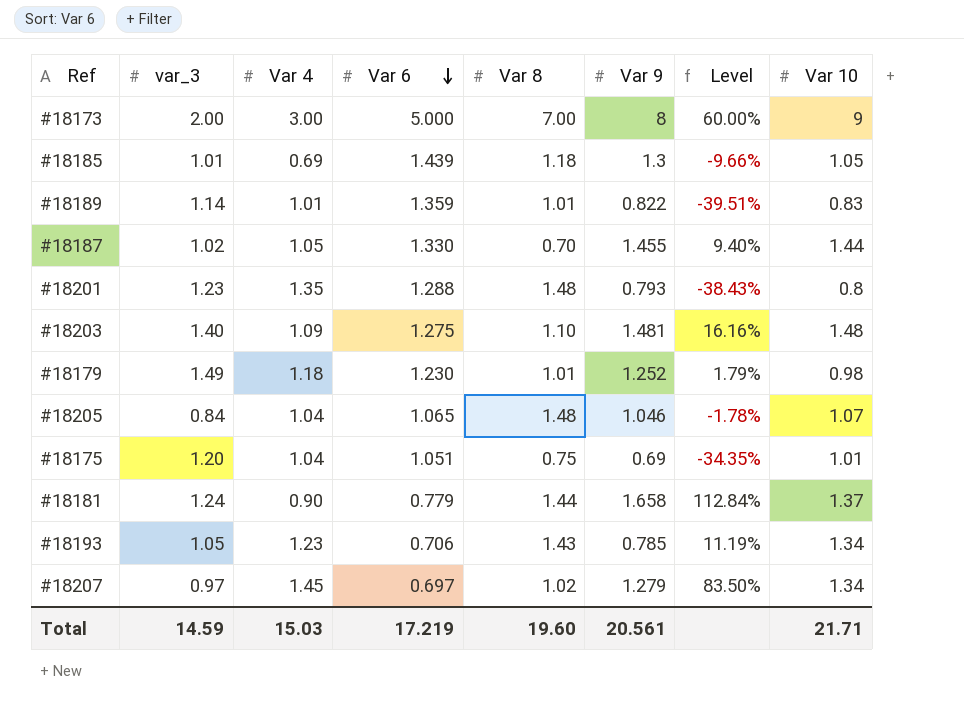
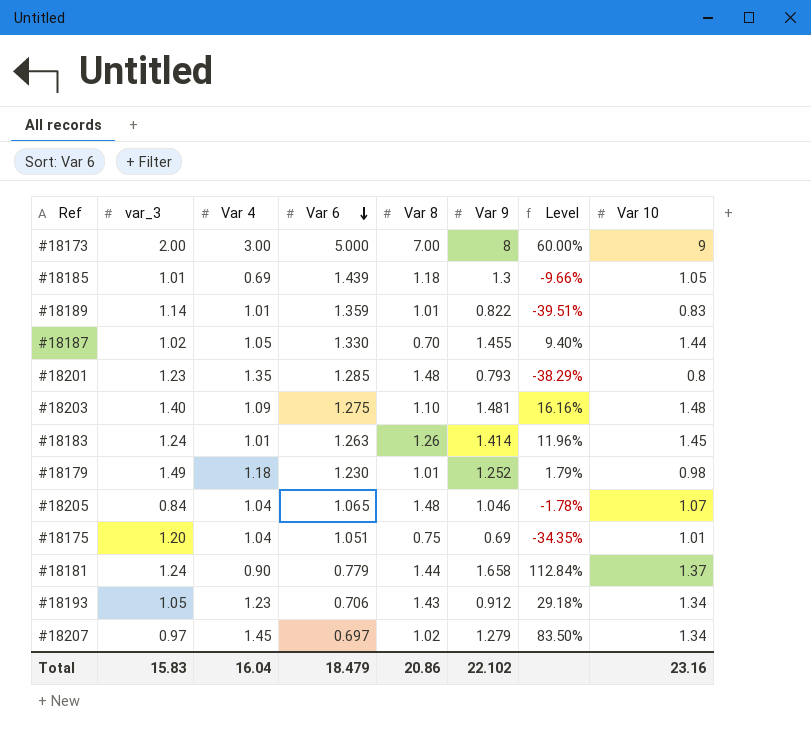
#18201 | Var 6: 1.288 -> 1.285
#18201 | Level: -38.43% -> -38.29%
row #18183: none -> 1.24 | 1.01 | 1.263 | 1.26 | 1.414 | 11.96% | 1.45
#18193 | Var 9: 0.785 -> 0.912
#18193 | Level: 11.19% -> 29.18%
Total | var_3: 14.59 -> 15.83
Total | Var 4: 15.03 -> 16.04
Total | Var 6: 17.219 -> 18.479
Total | Var 8: 19.60 -> 20.86
Total | Var 9: 20.561 -> 22.102
Total | Var 10: 21.71 -> 23.16

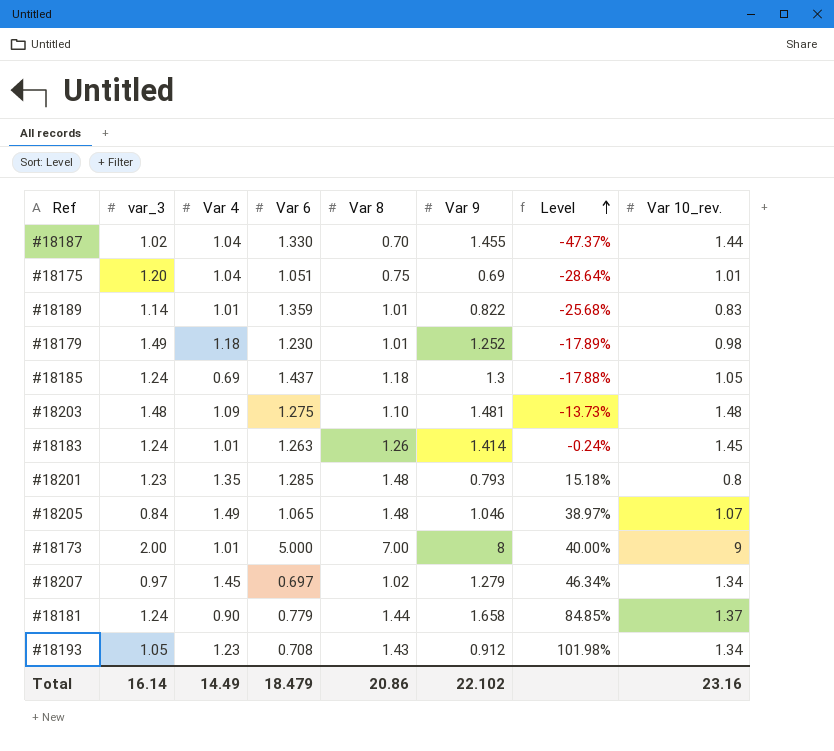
row order: Var 6 descending -> Level ascending
column Level | formula: ([Var 9] - [Var 6]) / [Var 6] -> ([Var 8] - [Var 6]) / [Var 6]
column name: Var 10 -> Var 10_rev.
#18187 | Var 4: 1.05 -> 1.04
#18185 | var_3: 1.01 -> 1.24
#18185 | Var 6: 1.439 -> 1.437
#18203 | var_3: 1.40 -> 1.48
#18205 | Var 4: 1.04 -> 1.49
#18173 | Var 4: 3.00 -> 1.01
#18193 | Var 6: 0.706 -> 0.708
Total | var_3: 15.83 -> 16.14
Total | Var 4: 16.04 -> 14.49

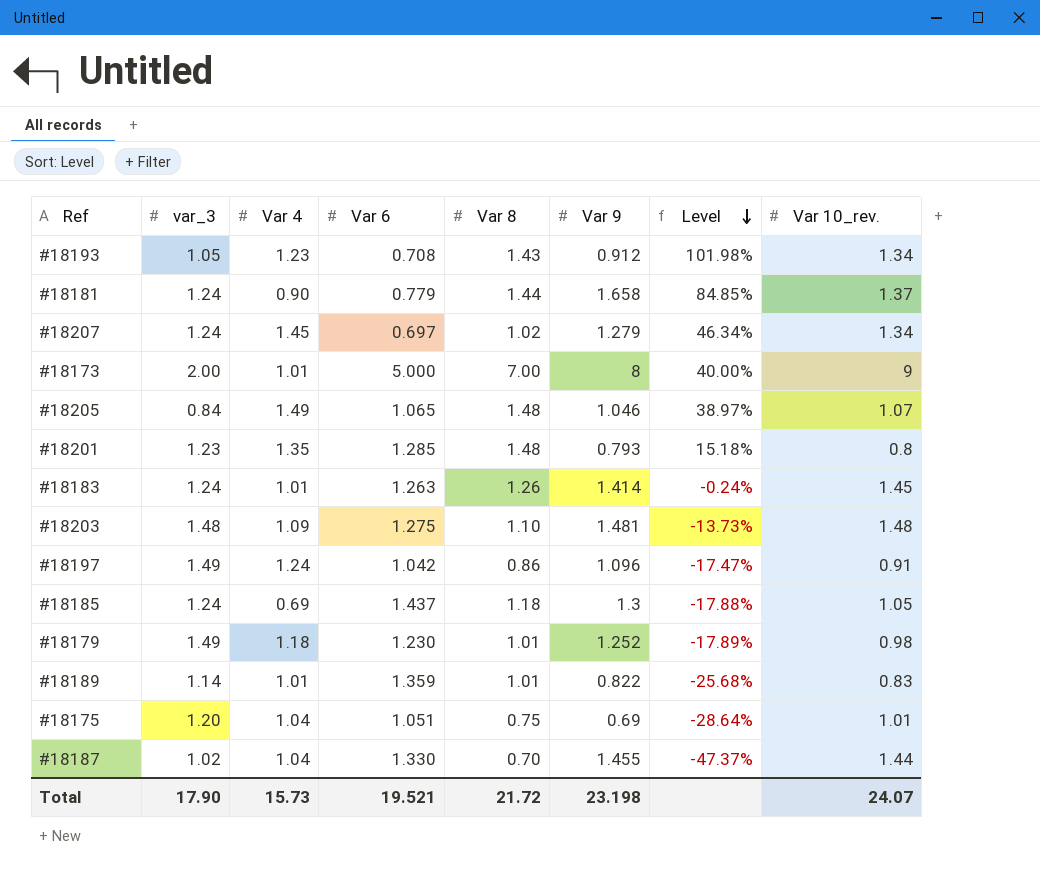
row order: Level ascending -> Level descending
#18207 | var_3: 0.97 -> 1.24
row #18197: none -> 1.49 | 1.24 | 1.042 | 0.86 | 1.096 | -17.47% | 0.91
Total | var_3: 16.14 -> 17.90
Total | Var 4: 14.49 -> 15.73
Total | Var 6: 18.479 -> 19.521
Total | Var 8: 20.86 -> 21.72
Total | Var 9: 22.102 -> 23.198
Total | Var 10_rev.: 23.16 -> 24.07

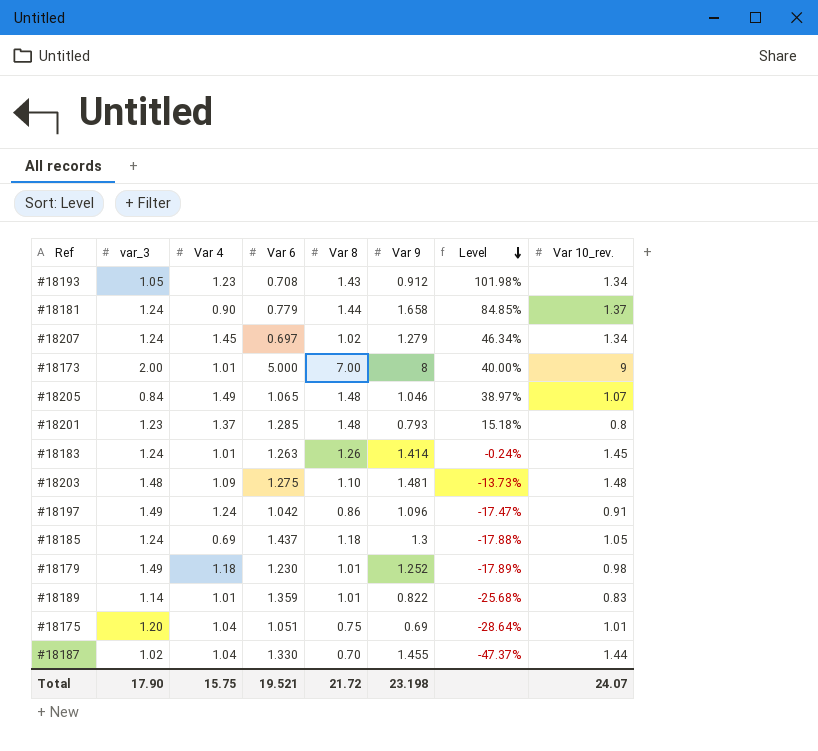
#18201 | Var 4: 1.35 -> 1.37
Total | Var 4: 15.73 -> 15.75

